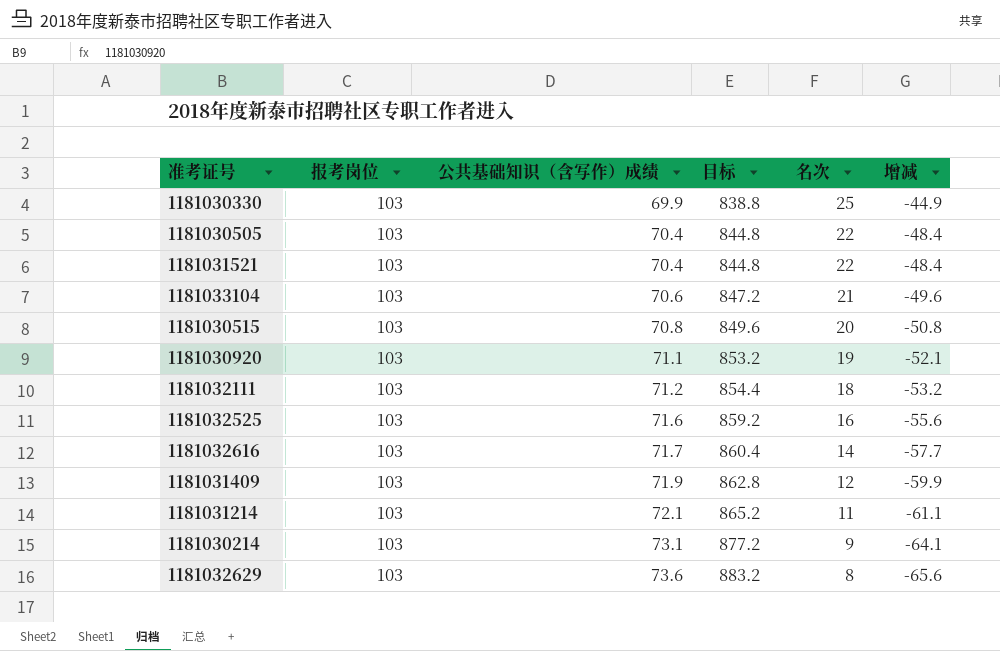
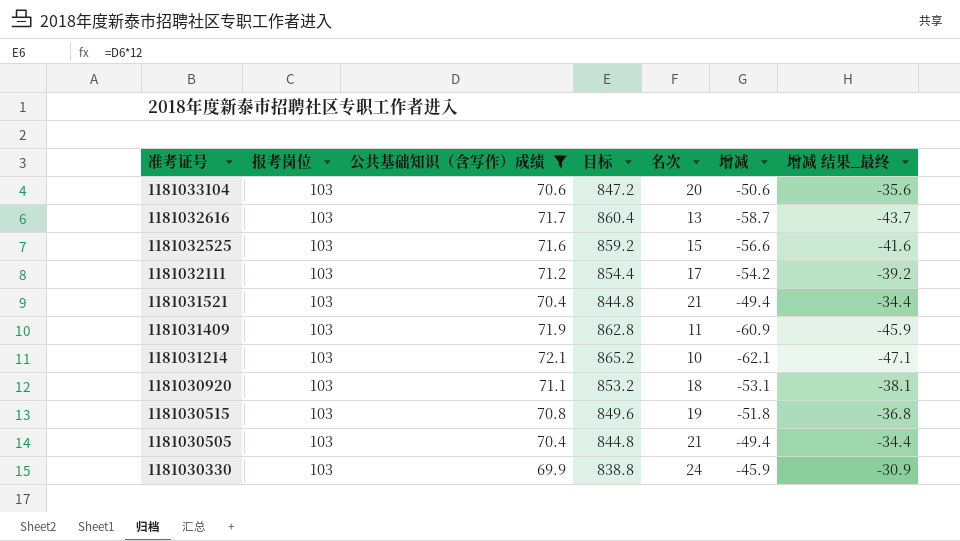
filter: none -> 公共基础知识（含写作）成绩 <= 72.1
row order: 公共基础知识（含写作）成绩 ascending -> 准考证号 descending
column 增减 结果_最终 | formula: none -> [增减] + 15
1181033104 | 名次: 21 -> 20
1181033104 | 增减: -49.6 -> -50.6
1181032616 | 名次: 14 -> 13
1181032616 | 增减: -57.7 -> -58.7
1181032525 | 名次: 16 -> 15
1181032525 | 增减: -55.6 -> -56.6
1181032111 | 名次: 18 -> 17
1181032111 | 增减: -53.2 -> -54.2
1181031521 | 名次: 22 -> 21
1181031521 | 增减: -48.4 -> -49.4
1181031409 | 名次: 12 -> 11
1181031409 | 增减: -59.9 -> -60.9
1181031214 | 名次: 11 -> 10
1181031214 | 增减: -61.1 -> -62.1
1181030920 | 名次: 19 -> 18
1181030920 | 增减: -52.1 -> -53.1
1181030515 | 名次: 20 -> 19
1181030515 | 增减: -50.8 -> -51.8
1181030505 | 名次: 22 -> 21
1181030505 | 增减: -48.4 -> -49.4
1181030330 | 名次: 25 -> 24
1181030330 | 增减: -44.9 -> -45.9

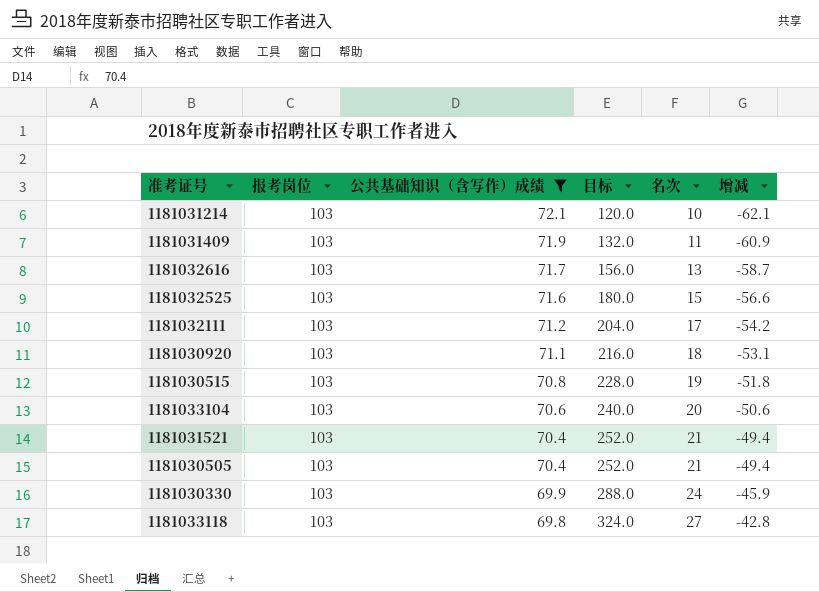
row order: 准考证号 descending -> 公共基础知识（含写作）成绩 descending
column 增减 结果_最终 | formula: [增减] + 15 -> none
column 目标 | formula: [公共基础知识（含写作）成绩] * 12 -> [名次] * 12
row 1181033118: none -> 103 | 69.8 | 324.0 | 27 | -42.8

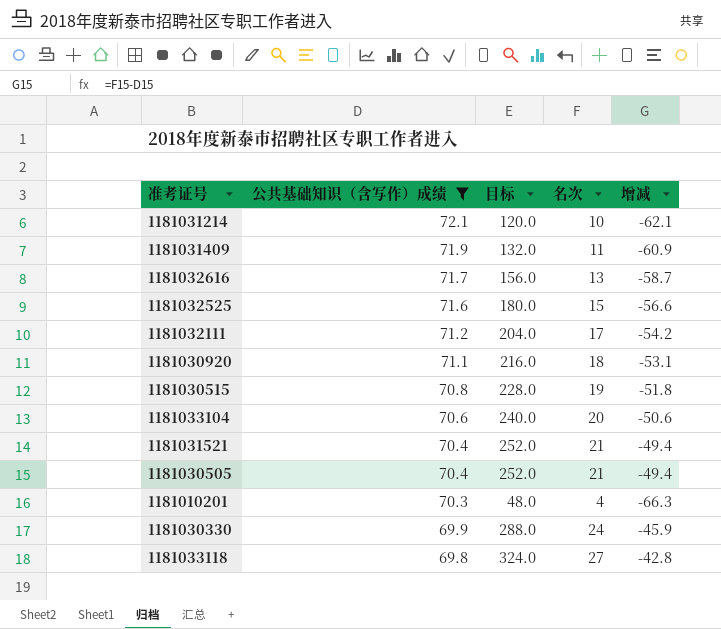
column 报考岗位 | position: 2 -> none
row 1181010201: none -> 70.3 | 48.0 | 4 | -66.3

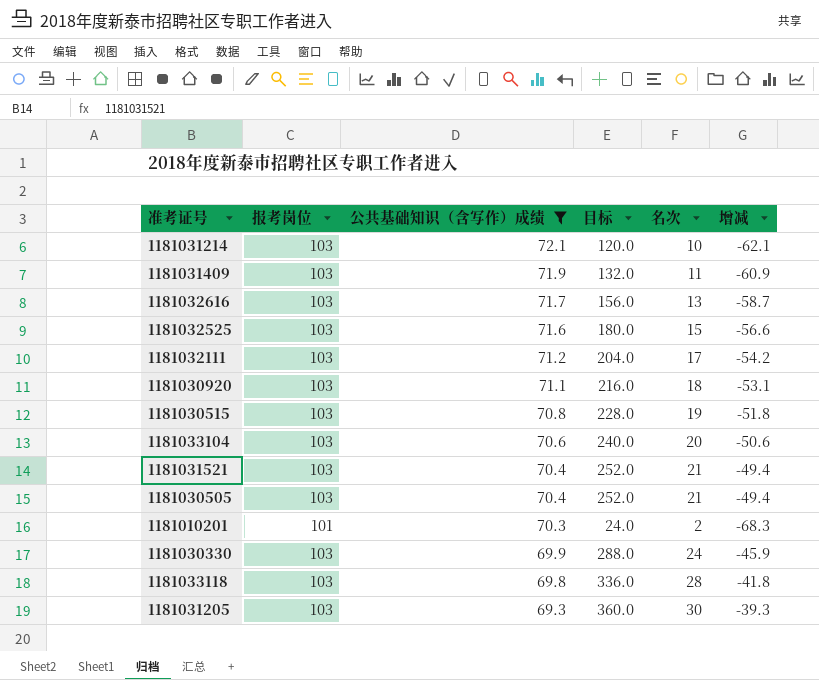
column 报考岗位 | position: none -> 2
1181010201 | 目标: 48.0 -> 24.0
1181010201 | 名次: 4 -> 2
1181010201 | 增减: -66.3 -> -68.3
1181033118 | 目标: 324.0 -> 336.0
1181033118 | 名次: 27 -> 28
1181033118 | 增减: -42.8 -> -41.8
row 1181031205: none -> 103 | 69.3 | 360.0 | 30 | -39.3

